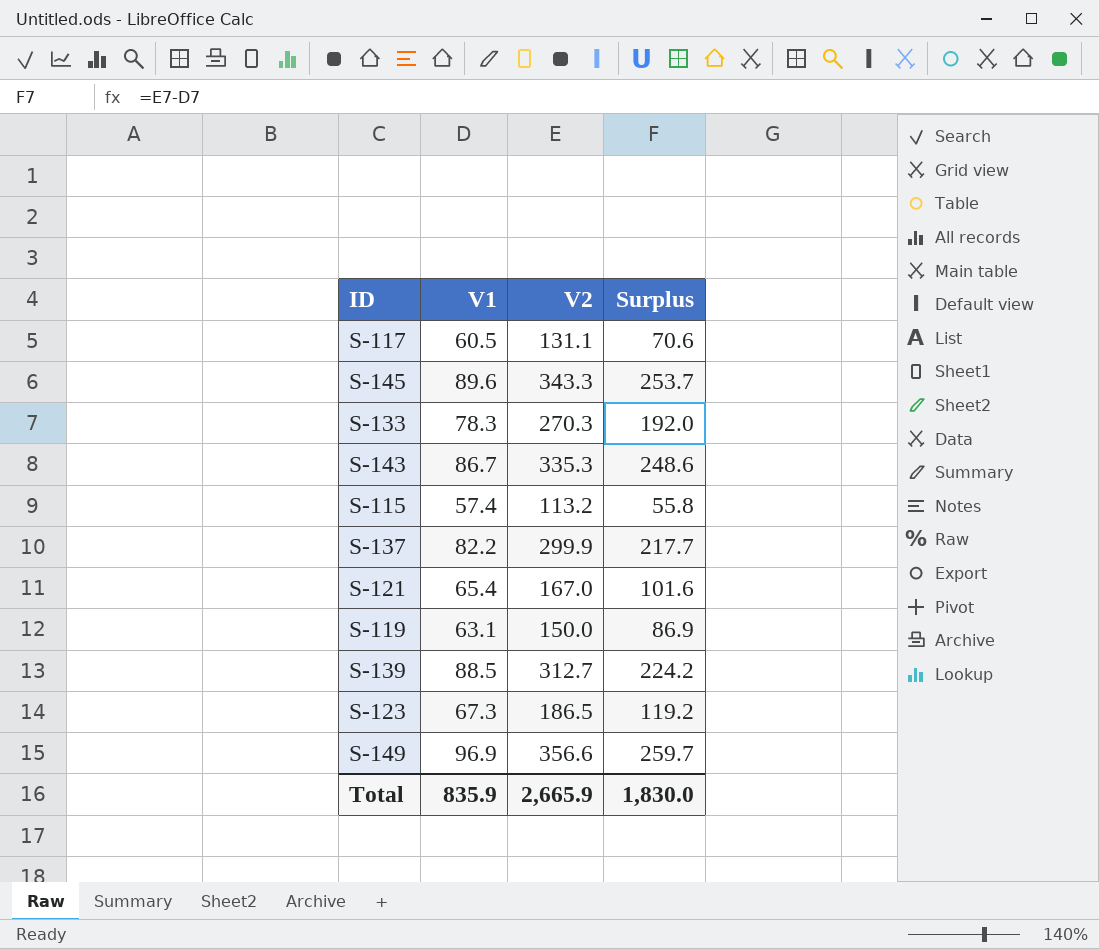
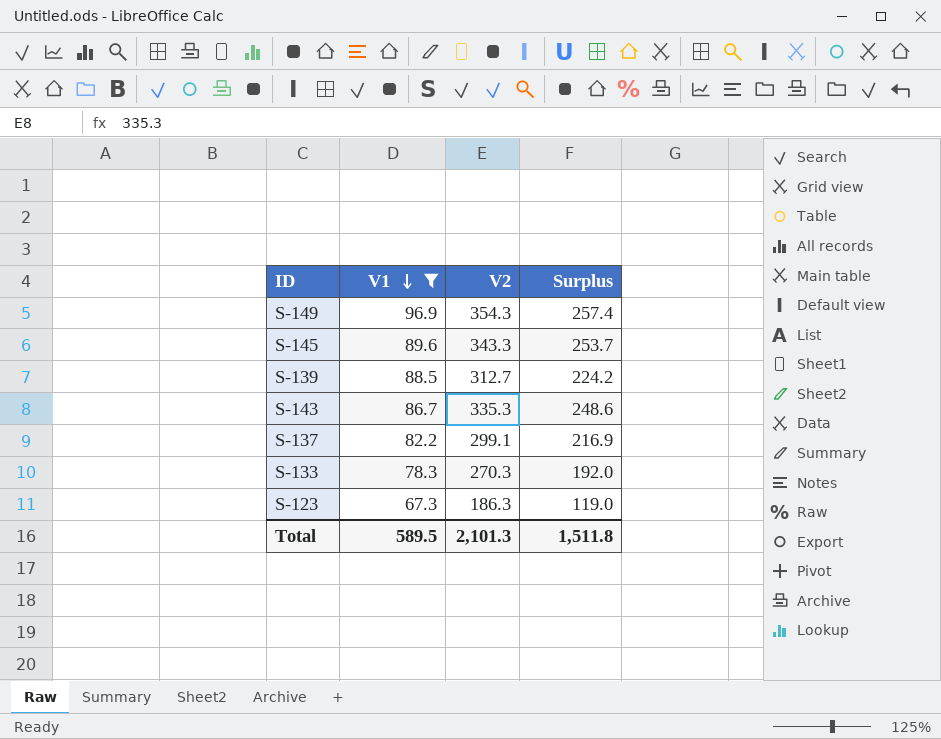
filter: none -> V1 >= 67.3
row order: none -> V1 descending
S-149 | V2: 356.6 -> 354.3
S-149 | Surplus: 259.7 -> 257.4
S-137 | V2: 299.9 -> 299.1
S-137 | Surplus: 217.7 -> 216.9
S-123 | V2: 186.5 -> 186.3
S-123 | Surplus: 119.2 -> 119.0
Total | V1: 835.9 -> 589.5
Total | V2: 2,665.9 -> 2,101.3
Total | Surplus: 1,830.0 -> 1,511.8

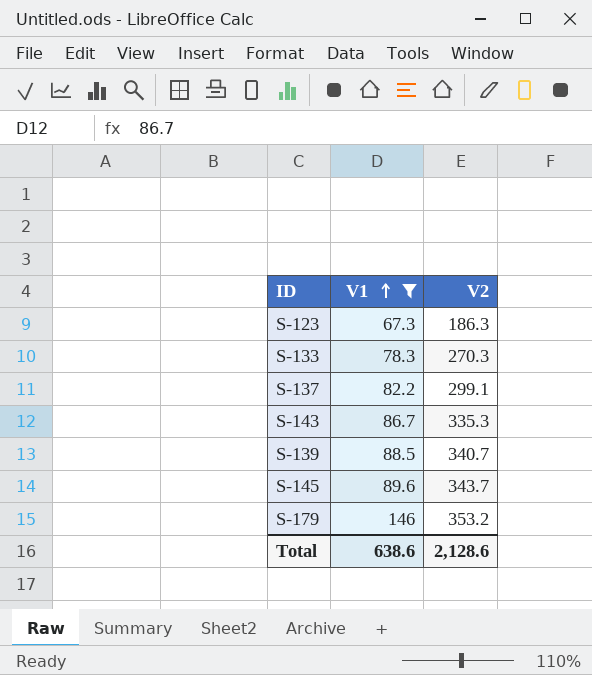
row order: V1 descending -> V1 ascending
column Surplus | formula: [V2] - [V1] -> none
row S-149: 96.9 | 354.3 | 257.4 -> none
S-139 | V2: 312.7 -> 340.7
S-145 | V2: 343.3 -> 343.7
row S-179: none -> 146 | 353.2
Total | V1: 589.5 -> 638.6
Total | V2: 2,101.3 -> 2,128.6

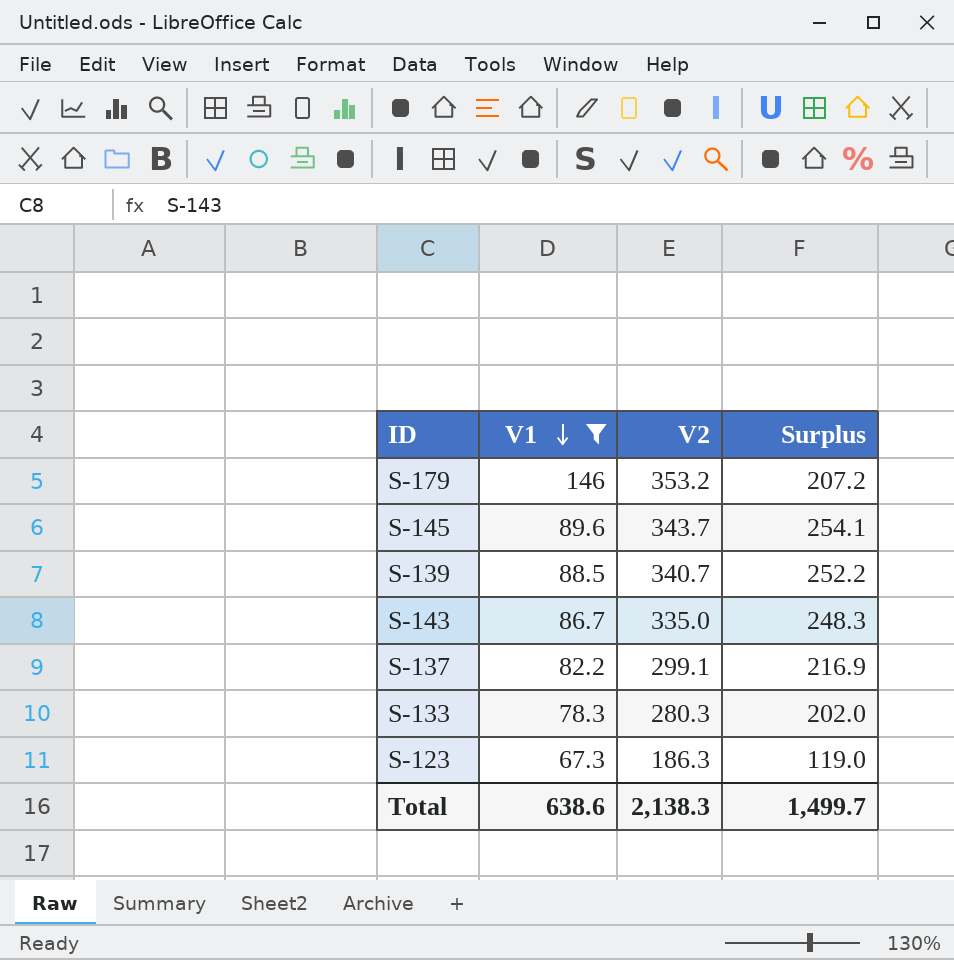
row order: V1 ascending -> V1 descending
column Surplus | formula: none -> [V2] - [V1]
S-143 | V2: 335.3 -> 335.0
S-133 | V2: 270.3 -> 280.3
Total | V2: 2,128.6 -> 2,138.3

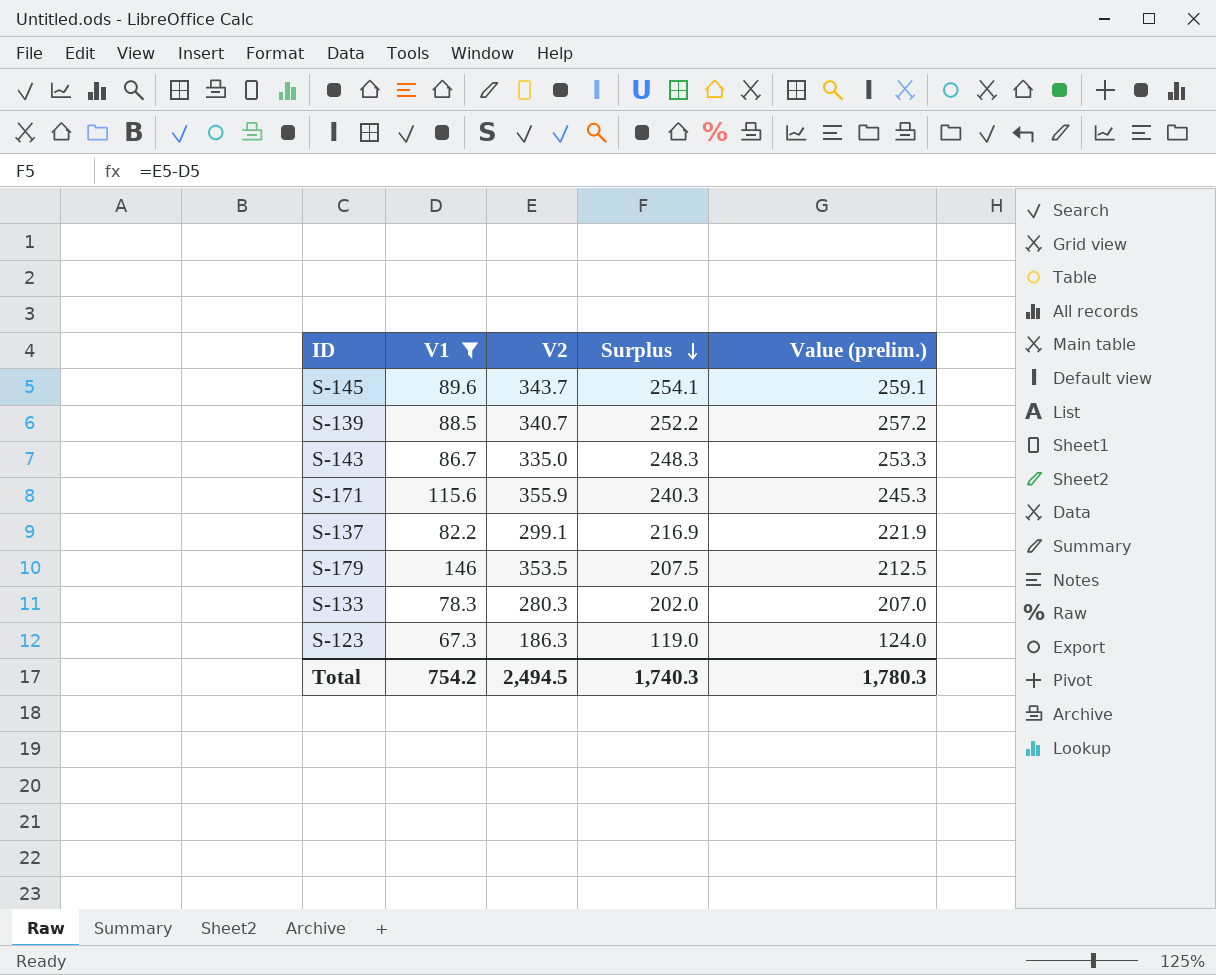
row order: V1 descending -> Surplus descending
column Value (prelim.) | formula: none -> [Surplus] + 5
row S-171: none -> 115.6 | 355.9 | 240.3 | 245.3
S-179 | V2: 353.2 -> 353.5
S-179 | Surplus: 207.2 -> 207.5
Total | V1: 638.6 -> 754.2
Total | V2: 2,138.3 -> 2,494.5
Total | Surplus: 1,499.7 -> 1,740.3

